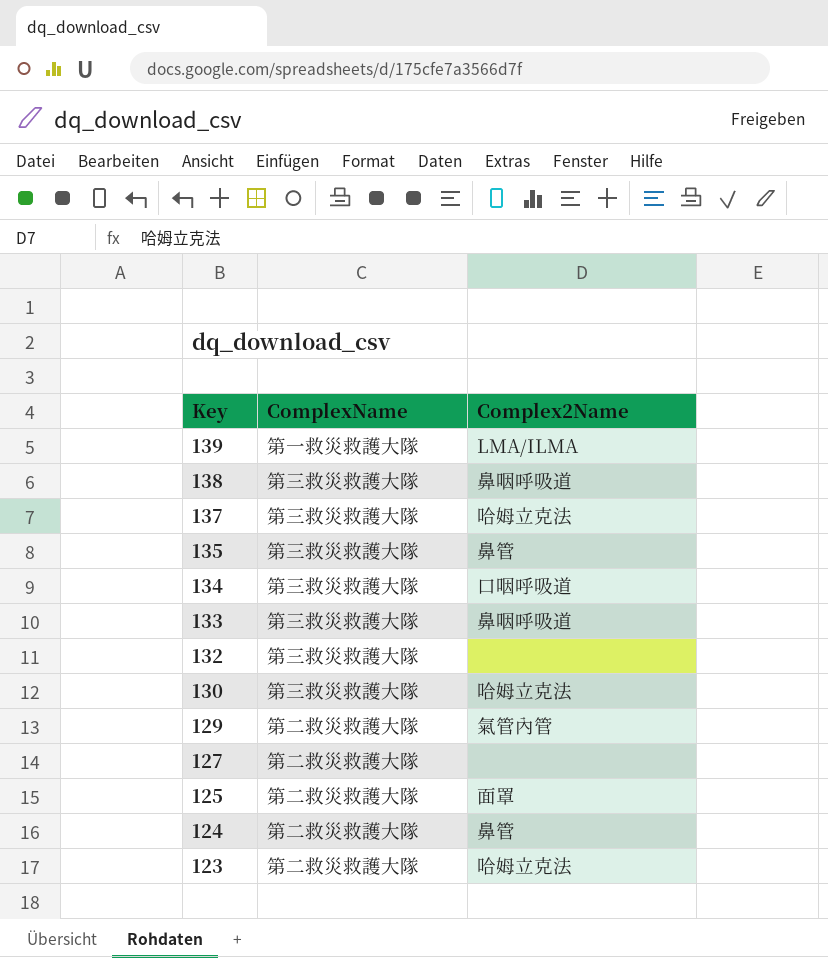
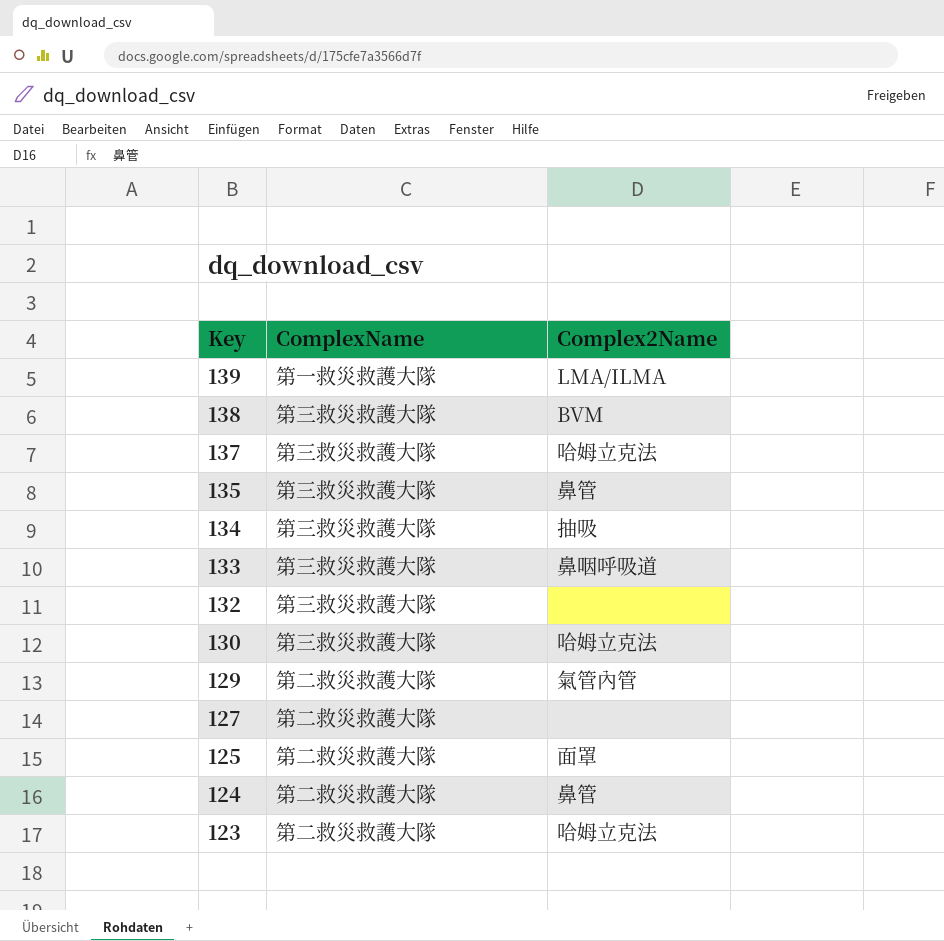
138 | Complex2Name: 鼻咽呼吸道 -> BVM
134 | Complex2Name: 口咽呼吸道 -> 抽吸

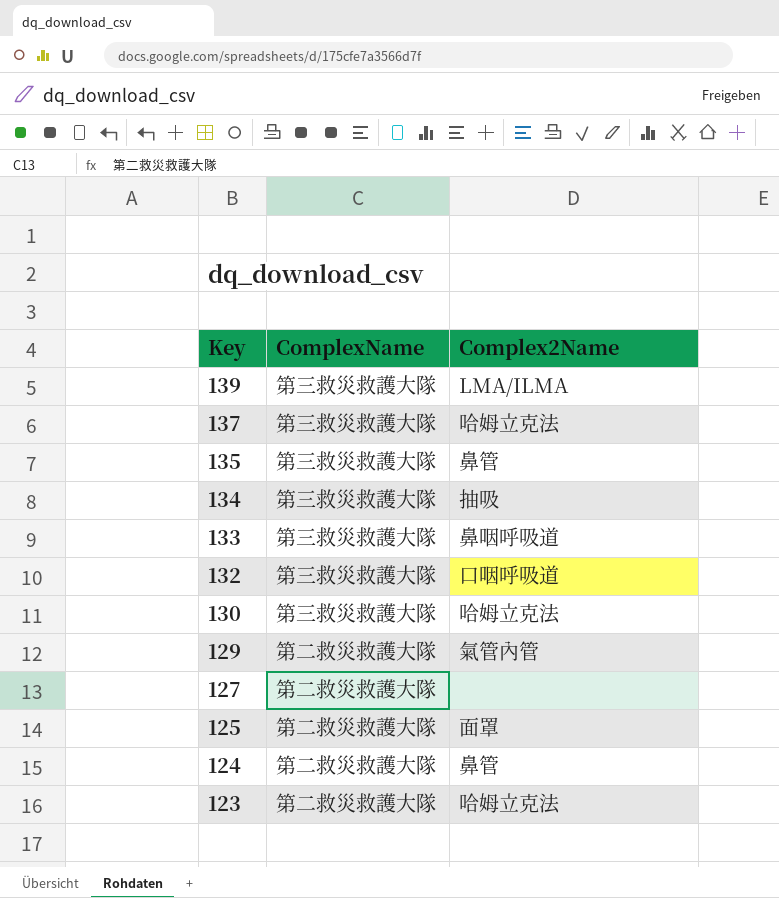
row 138: 第三救災救護大隊 | BVM -> none
139 | ComplexName: 第一救災救護大隊 -> 第三救災救護大隊
132 | Complex2Name: none -> 口咽呼吸道

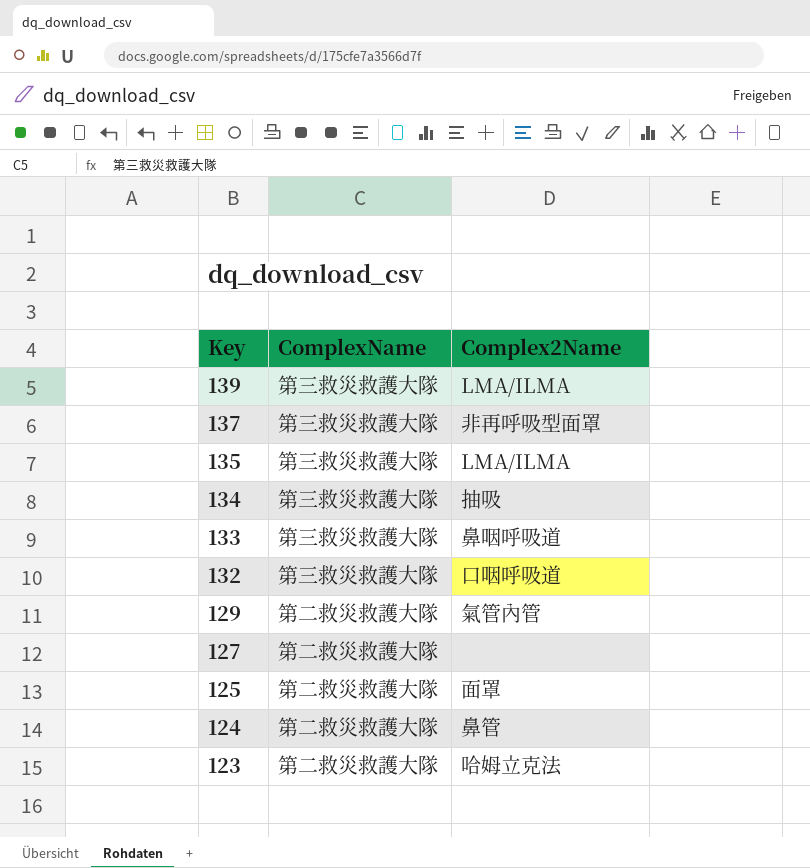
row 130: 第三救災救護大隊 | 哈姆立克法 -> none
137 | Complex2Name: 哈姆立克法 -> 非再呼吸型面罩
135 | Complex2Name: 鼻管 -> LMA/ILMA

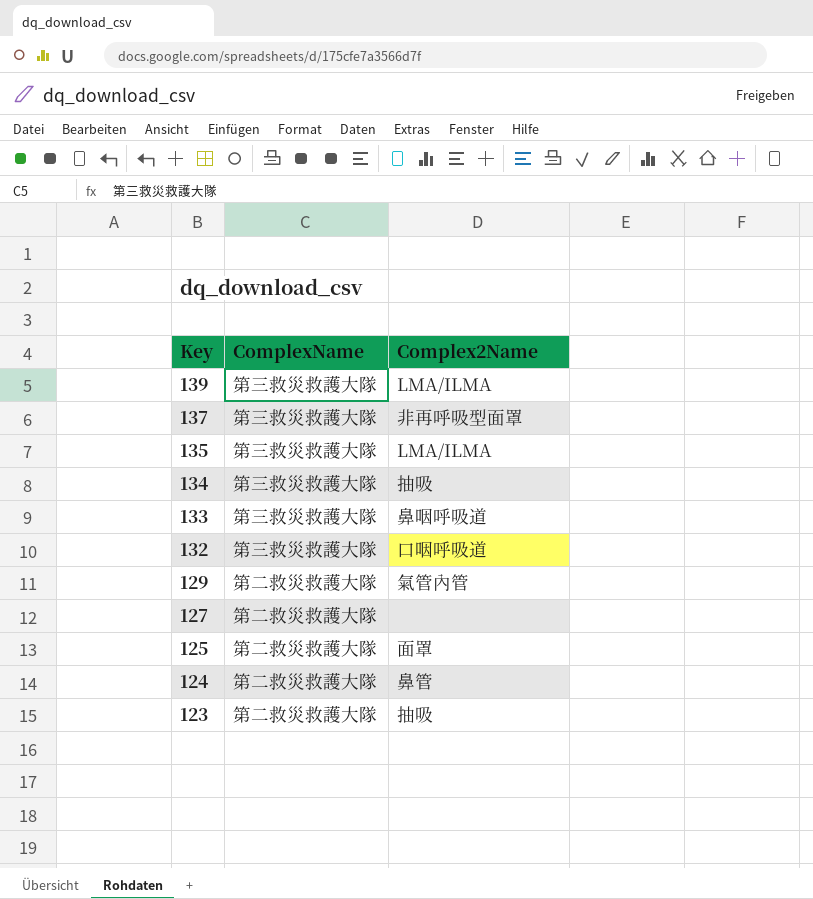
123 | Complex2Name: 哈姆立克法 -> 抽吸

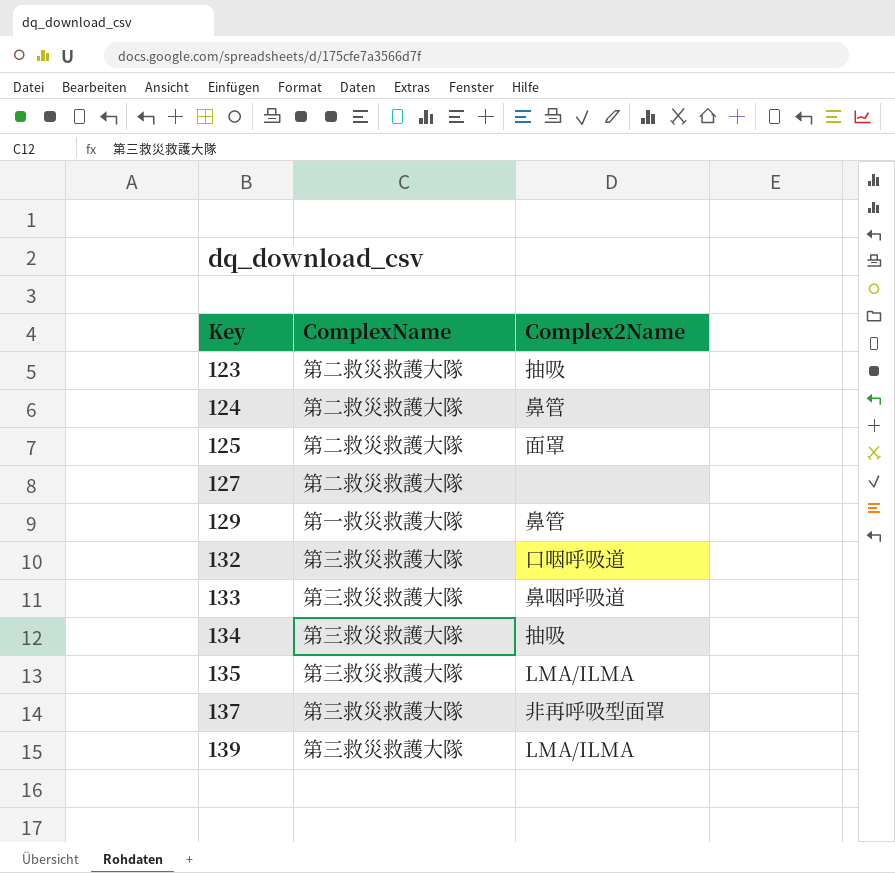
row order: Key descending -> Key ascending
129 | ComplexName: 第二救災救護大隊 -> 第一救災救護大隊
129 | Complex2Name: 氣管內管 -> 鼻管

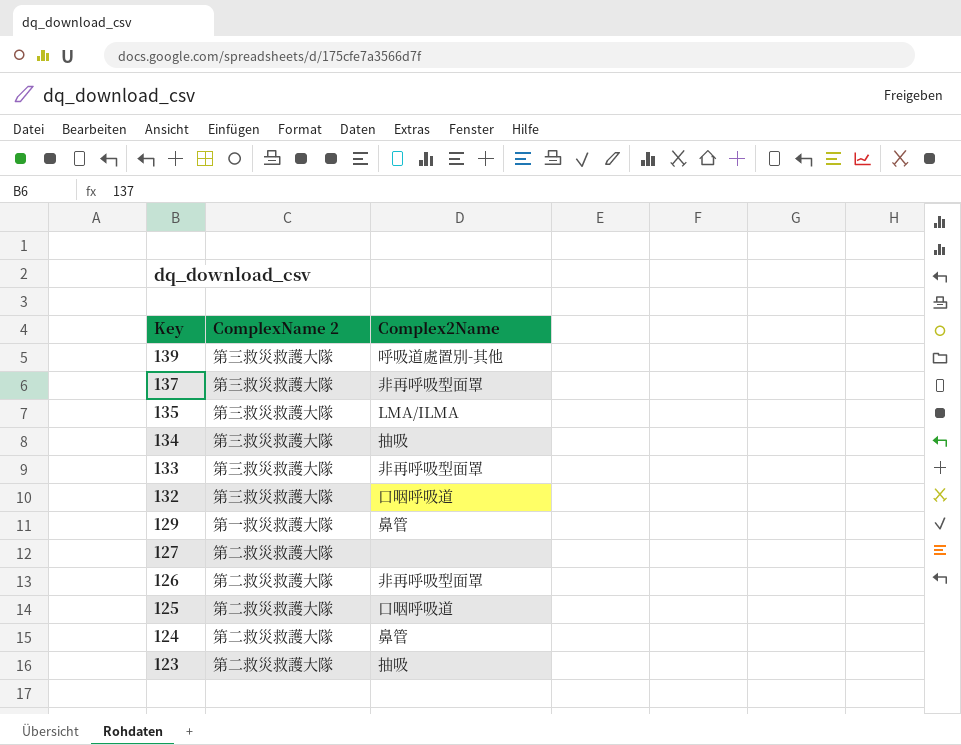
row order: Key ascending -> Key descending
column name: ComplexName -> ComplexName 2
139 | Complex2Name: LMA/ILMA -> 呼吸道處置別-其他
133 | Complex2Name: 鼻咽呼吸道 -> 非再呼吸型面罩
row 126: none -> 第二救災救護大隊 | 非再呼吸型面罩
125 | Complex2Name: 面罩 -> 口咽呼吸道

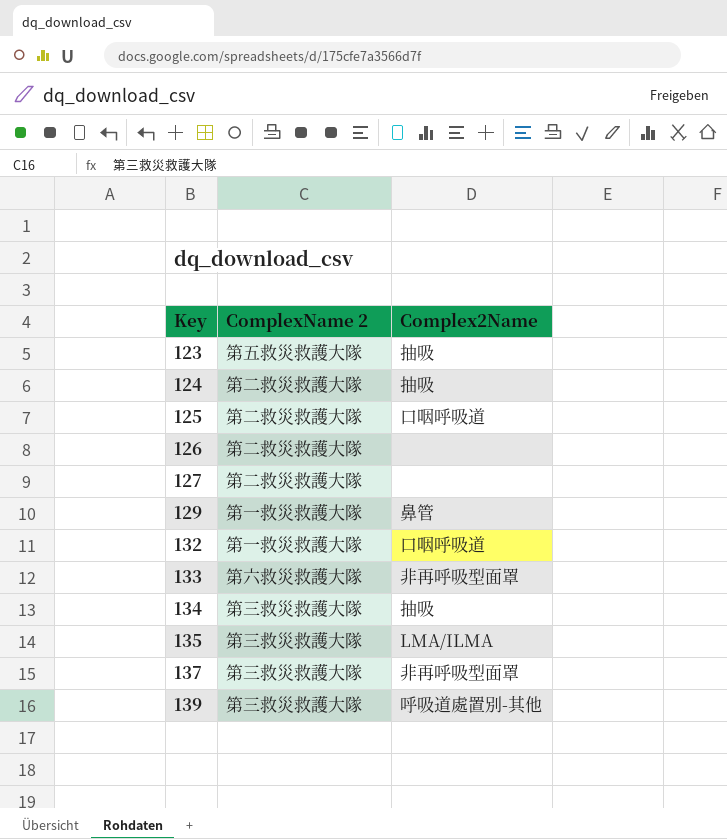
row order: Key descending -> Key ascending
123 | ComplexName 2: 第二救災救護大隊 -> 第五救災救護大隊
124 | Complex2Name: 鼻管 -> 抽吸
126 | Complex2Name: 非再呼吸型面罩 -> none
132 | ComplexName 2: 第三救災救護大隊 -> 第一救災救護大隊
133 | ComplexName 2: 第三救災救護大隊 -> 第六救災救護大隊

